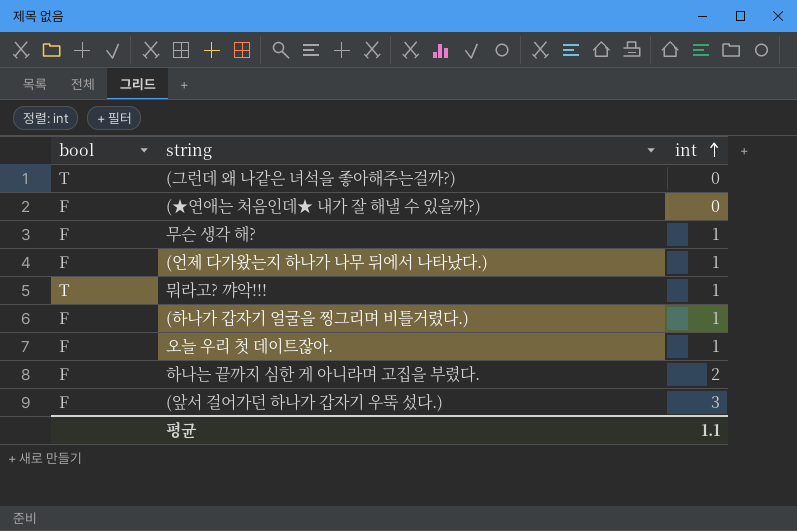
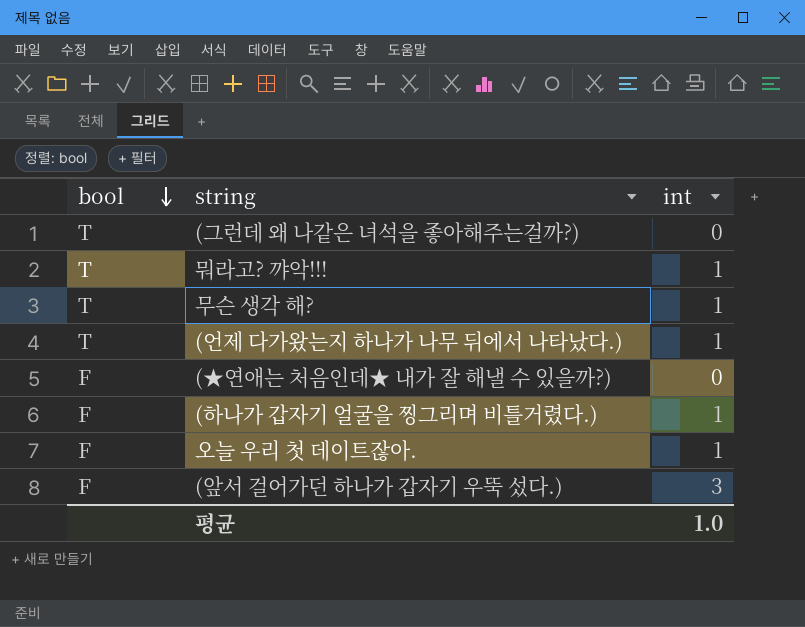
row order: int ascending -> bool descending
row 하나는 끝까지 심한 게 아니라며 고집을 부렸다.: F | 2 -> none
무슨 생각 해? | bool: F -> T
(언제 다가왔는지 하나가 나무 뒤에서 나타났다.) | bool: F -> T
평균 | int: 1.1 -> 1.0

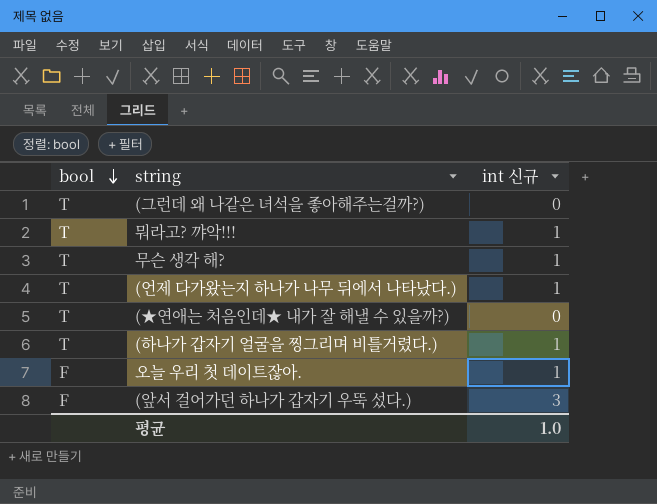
column name: int -> int 신규
(★연애는 처음인데★ 내가 잘 해낼 수 있을까?) | bool: F -> T
(하나가 갑자기 얼굴을 찡그리며 비틀거렸다.) | bool: F -> T

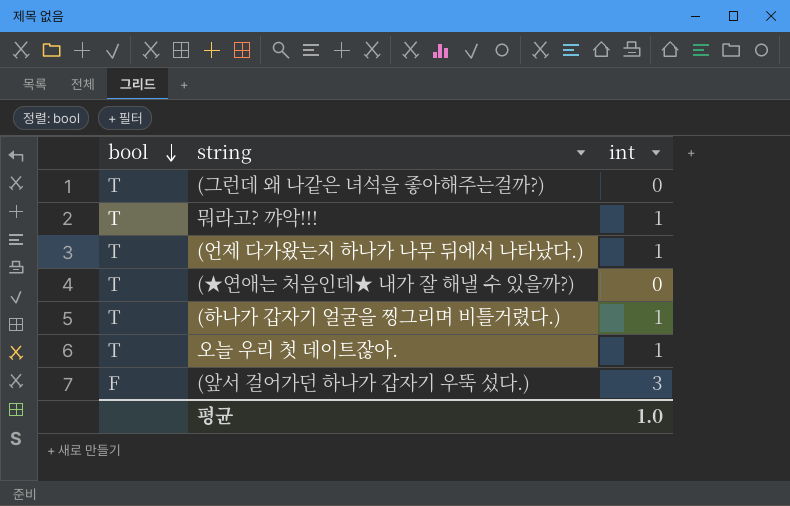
column name: int 신규 -> int
row 무슨 생각 해?: T | 1 -> none
오늘 우리 첫 데이트잖아. | bool: F -> T

